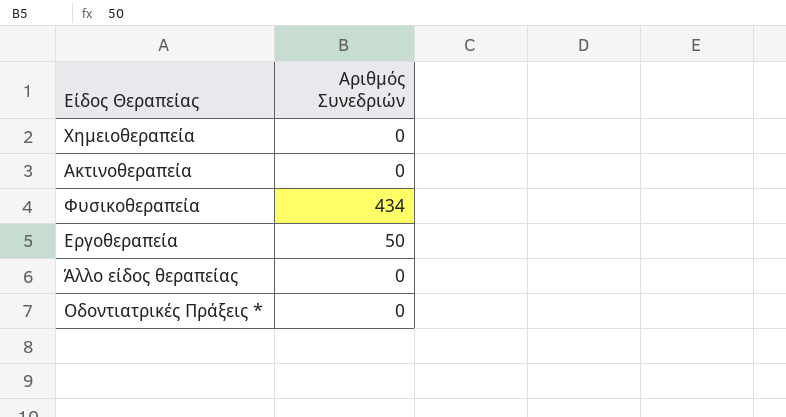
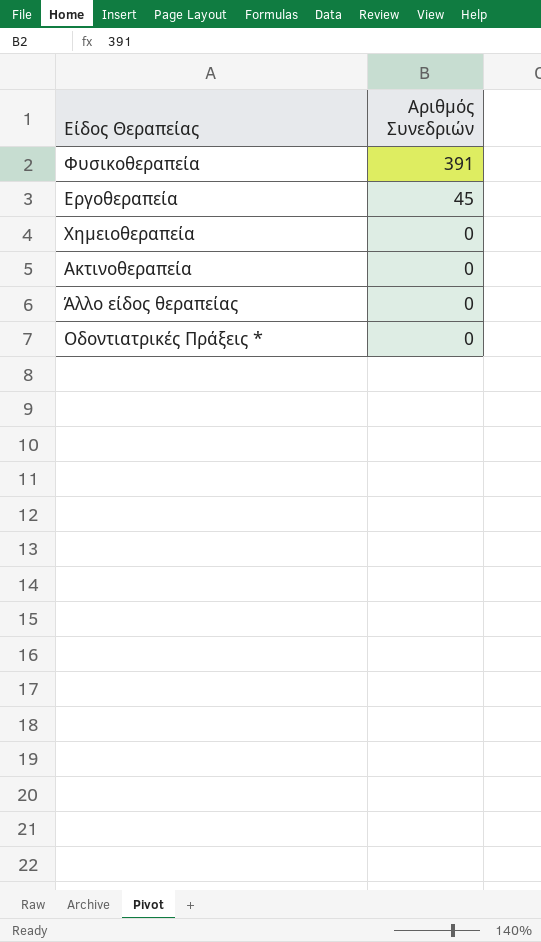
row order: none -> Αριθμός Συνεδριών descending
Φυσικοθεραπεία | Αριθμός Συνεδριών: 434 -> 391
Εργοθεραπεία | Αριθμός Συνεδριών: 50 -> 45

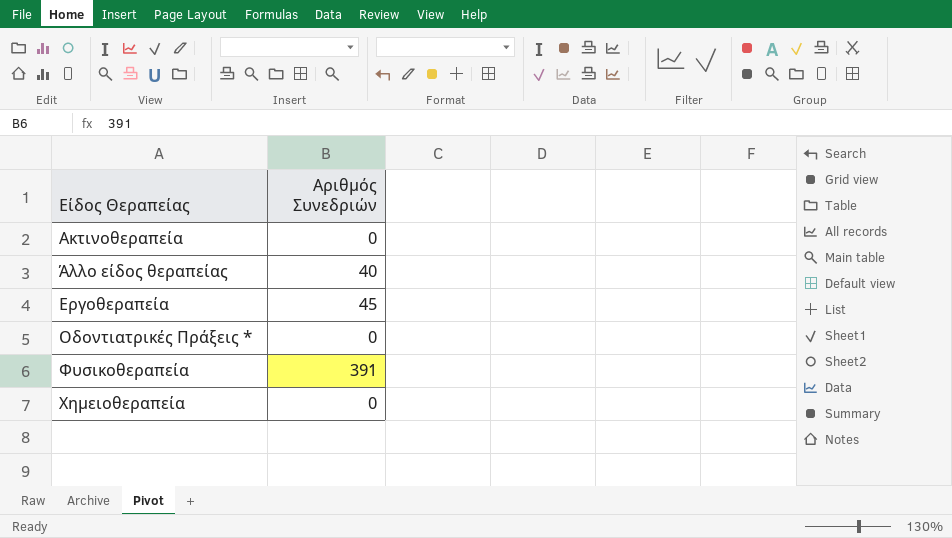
row order: Αριθμός Συνεδριών descending -> Είδος Θεραπείας ascending
Άλλο είδος θεραπείας | Αριθμός Συνεδριών: 0 -> 40

